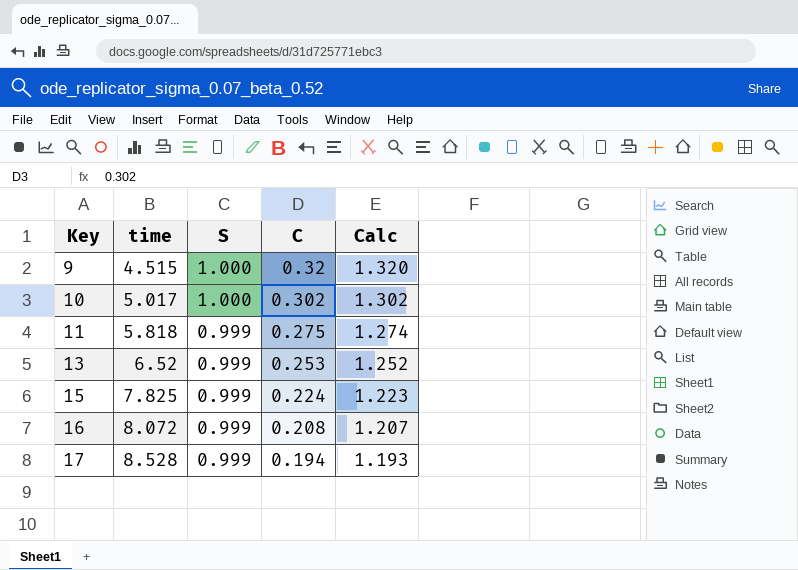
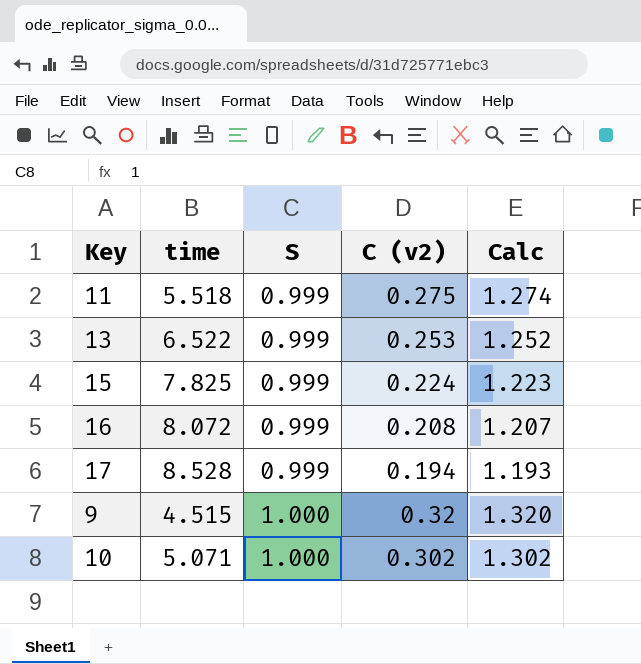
row order: Key ascending -> S ascending
column name: C -> C (v2)
11 | time: 5.818 -> 5.518
13 | time: 6.52 -> 6.522
10 | time: 5.017 -> 5.071

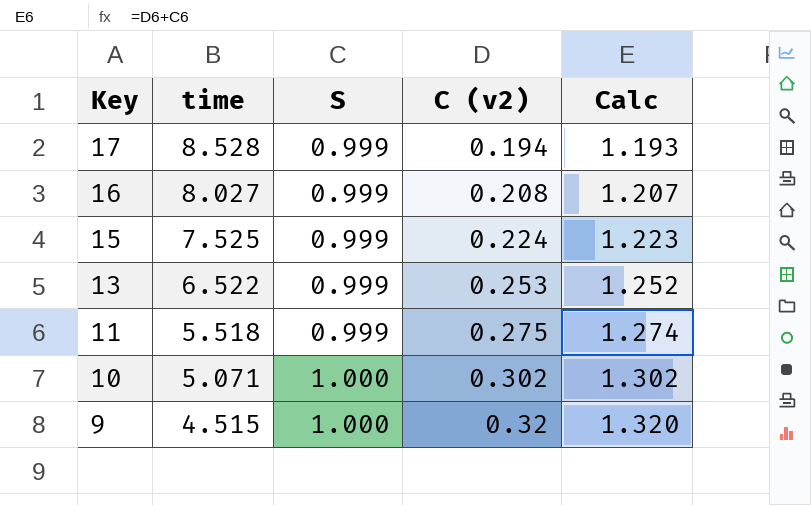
row order: S ascending -> Key descending
16 | time: 8.072 -> 8.027
15 | time: 7.825 -> 7.525

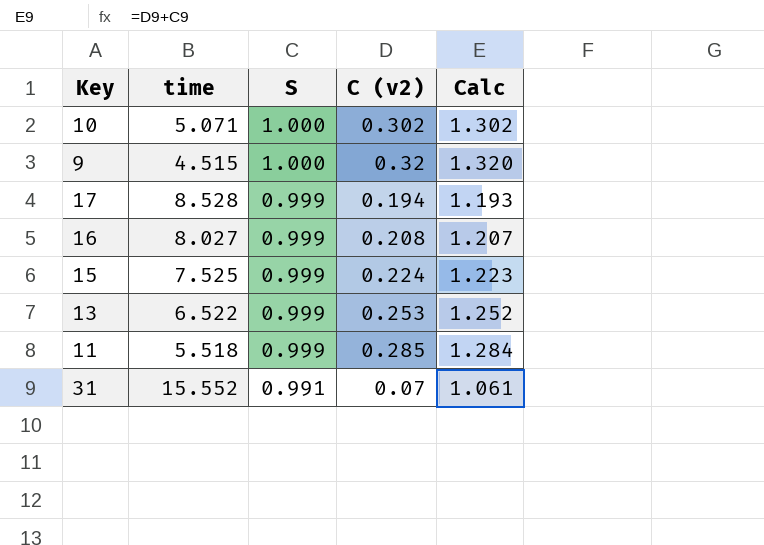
row order: Key descending -> S descending
11 | C (v2): 0.275 -> 0.285
11 | Calc: 1.274 -> 1.284
row 31: none -> 15.552 | 0.991 | 0.07 | 1.061

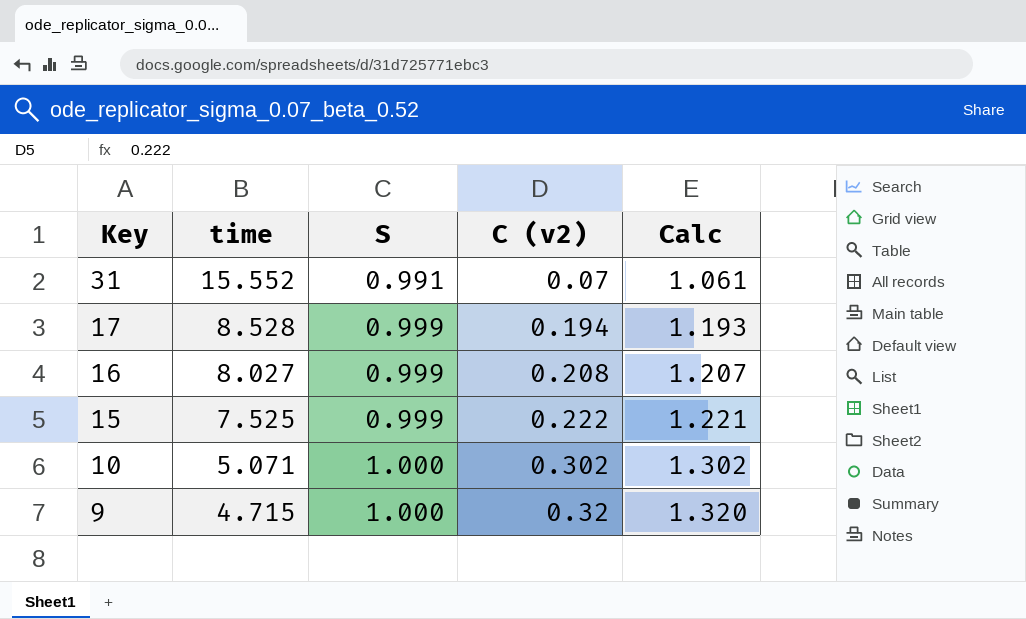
row order: S descending -> Key descending
row 13: 6.522 | 0.999 | 0.253 | 1.252 -> none
row 11: 5.518 | 0.999 | 0.285 | 1.284 -> none
15 | C (v2): 0.224 -> 0.222
15 | Calc: 1.223 -> 1.221
9 | time: 4.515 -> 4.715

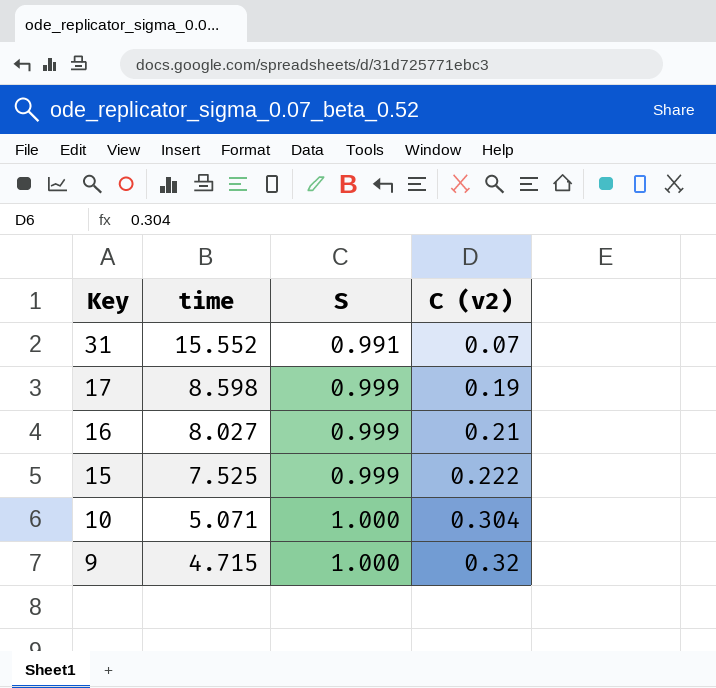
column Calc | formula: [S] + [C (v2)] -> none
17 | time: 8.528 -> 8.598
17 | C (v2): 0.194 -> 0.19
16 | C (v2): 0.208 -> 0.21
10 | C (v2): 0.302 -> 0.304

